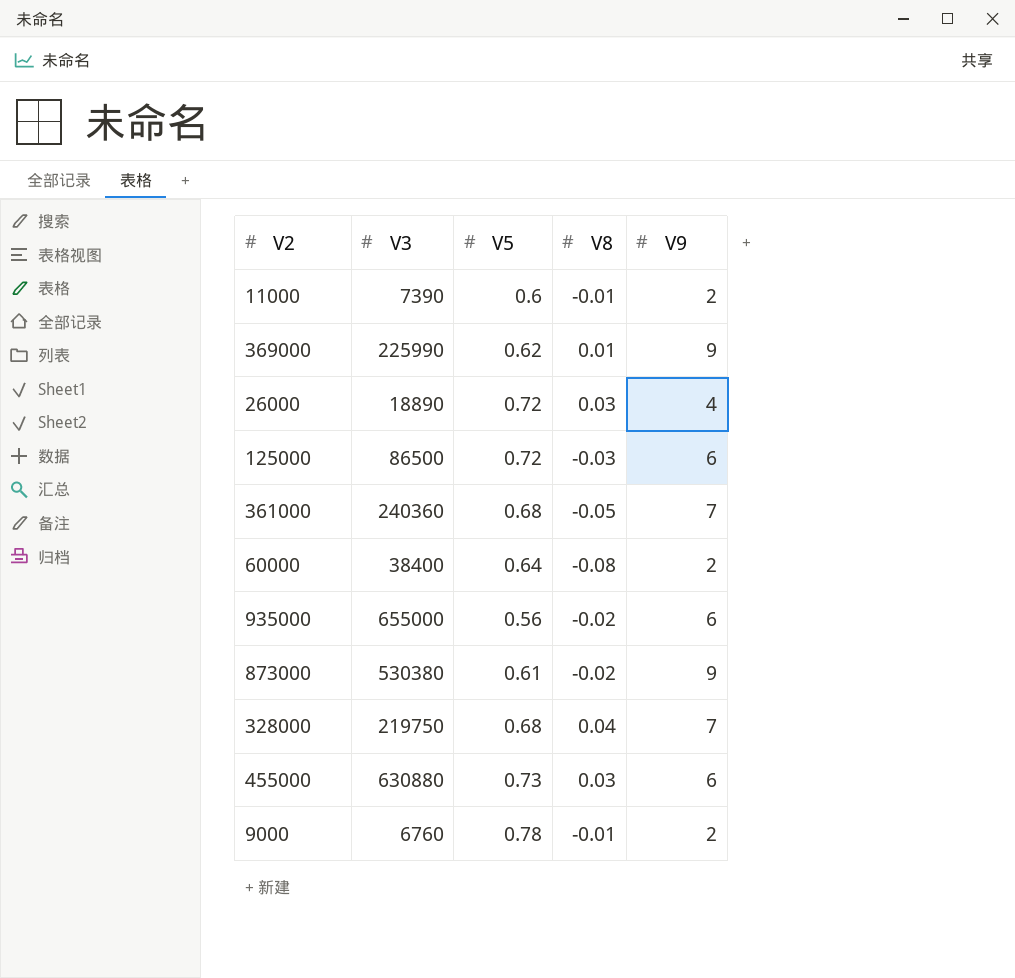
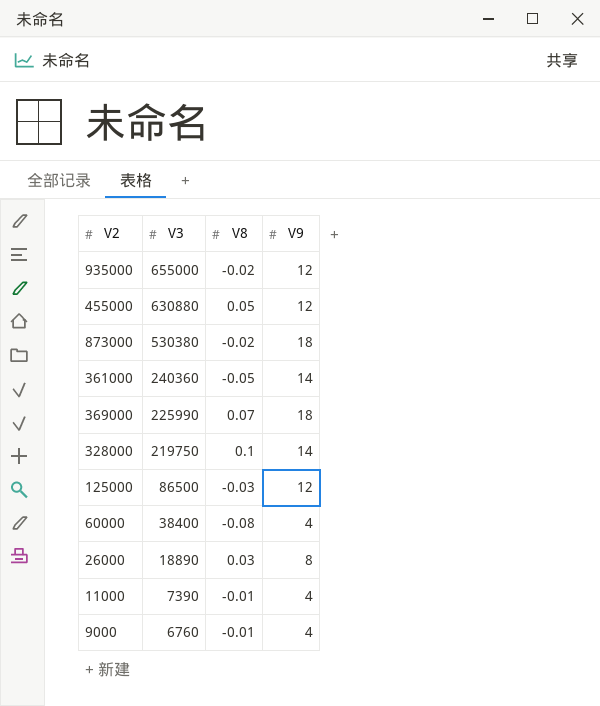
row order: none -> V3 descending
column V5 | position: 3 -> none
935000 | V9: 6 -> 12
455000 | V8: 0.03 -> 0.05
455000 | V9: 6 -> 12
873000 | V9: 9 -> 18
361000 | V9: 7 -> 14
369000 | V8: 0.01 -> 0.07
369000 | V9: 9 -> 18
328000 | V8: 0.04 -> 0.1
328000 | V9: 7 -> 14
125000 | V9: 6 -> 12
60000 | V9: 2 -> 4
26000 | V9: 4 -> 8
11000 | V9: 2 -> 4
9000 | V9: 2 -> 4

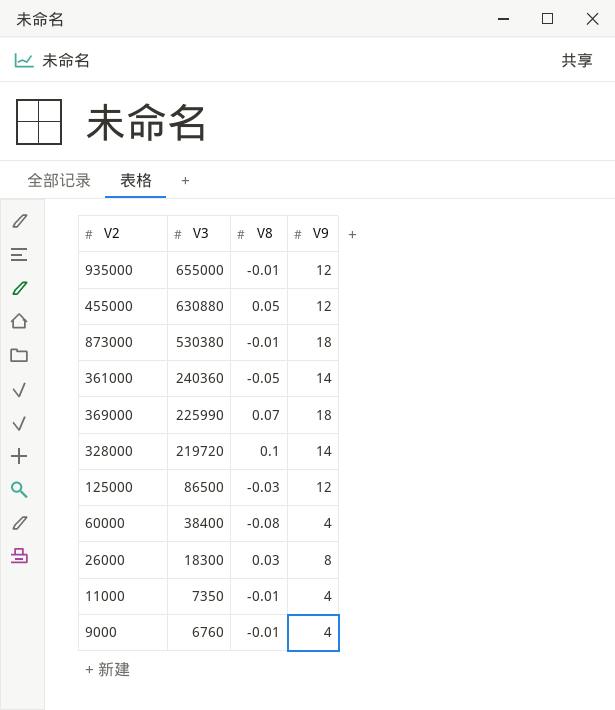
935000 | V8: -0.02 -> -0.01
873000 | V8: -0.02 -> -0.01
328000 | V3: 219750 -> 219720
26000 | V3: 18890 -> 18300
11000 | V3: 7390 -> 7350

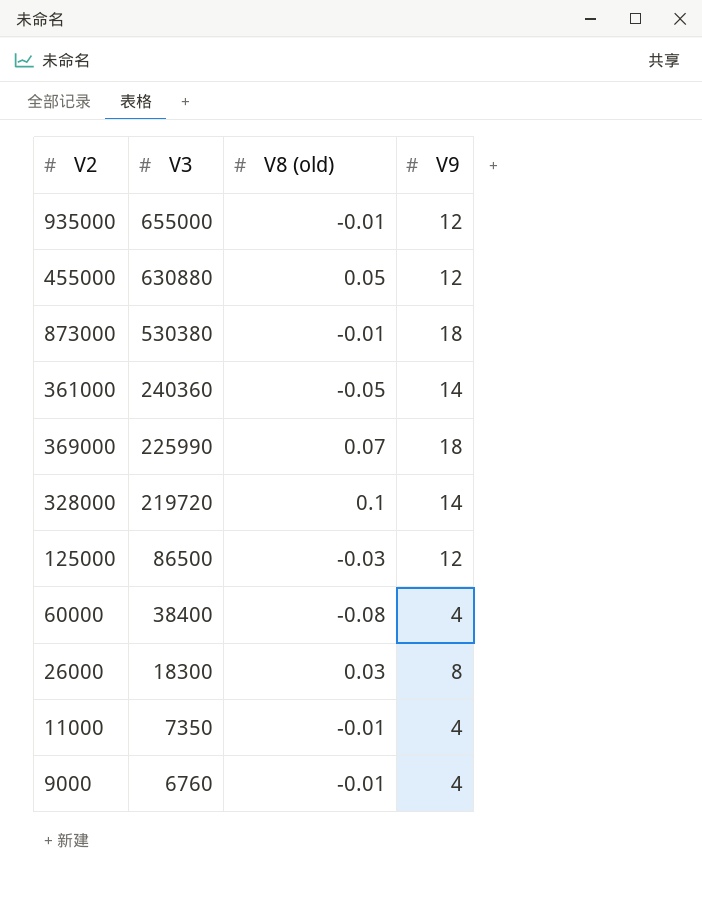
column name: V8 -> V8 (old)

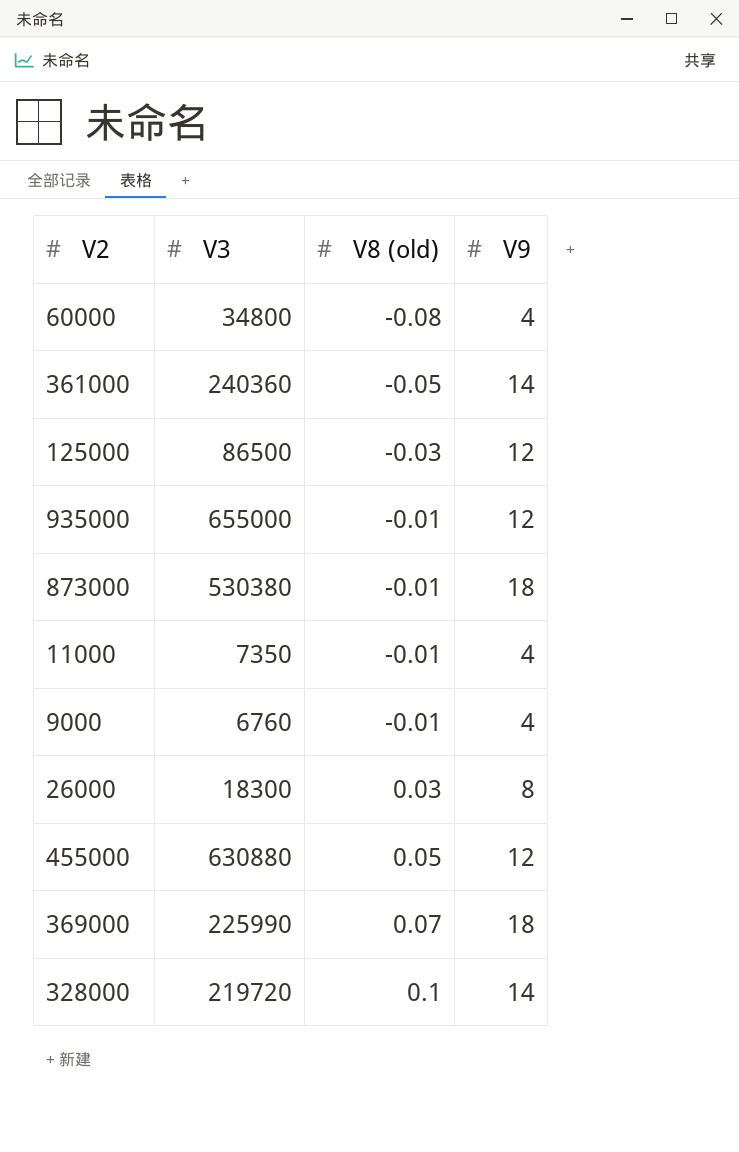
row order: V3 descending -> V8 (old) ascending
60000 | V3: 38400 -> 34800

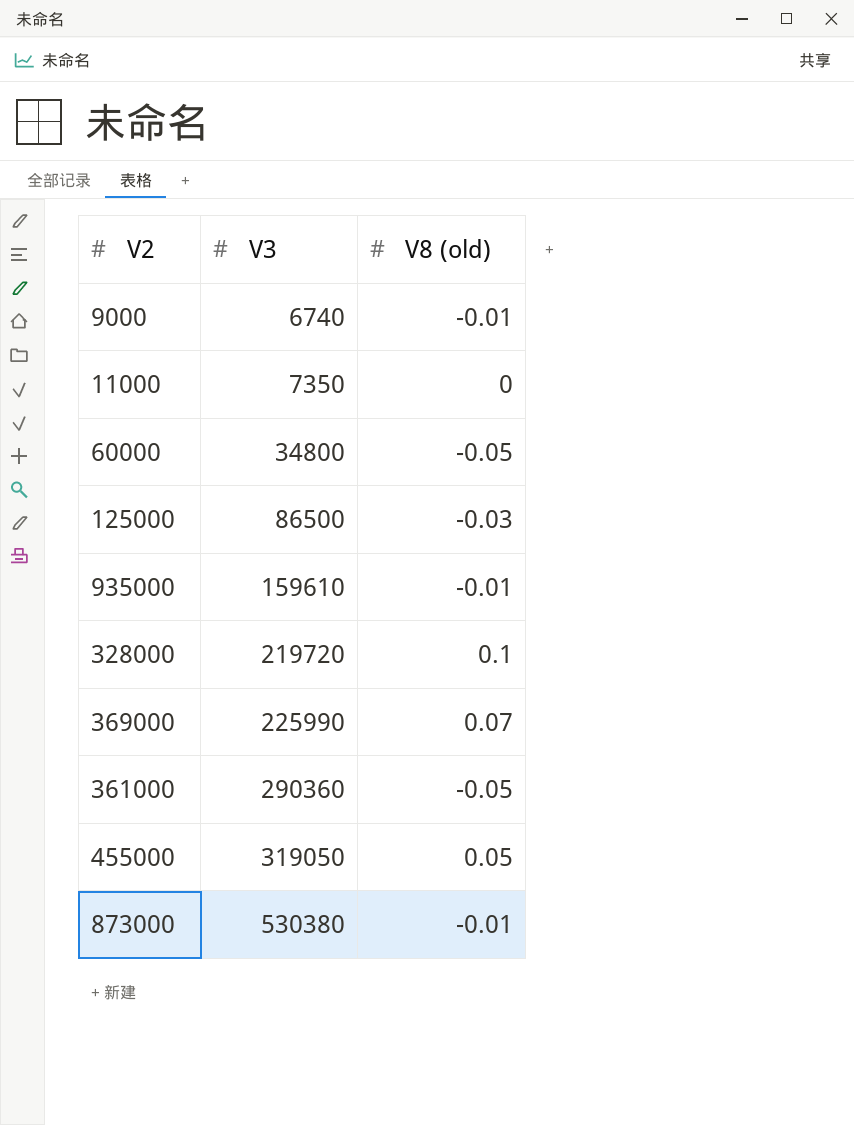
row order: V8 (old) ascending -> V3 ascending
column V9 | position: 4 -> none
row 26000: 18300 | 0.03 | 8 -> none
9000 | V3: 6760 -> 6740
11000 | V8 (old): -0.01 -> 0
60000 | V8 (old): -0.08 -> -0.05
935000 | V3: 655000 -> 159610
361000 | V3: 240360 -> 290360
455000 | V3: 630880 -> 319050

